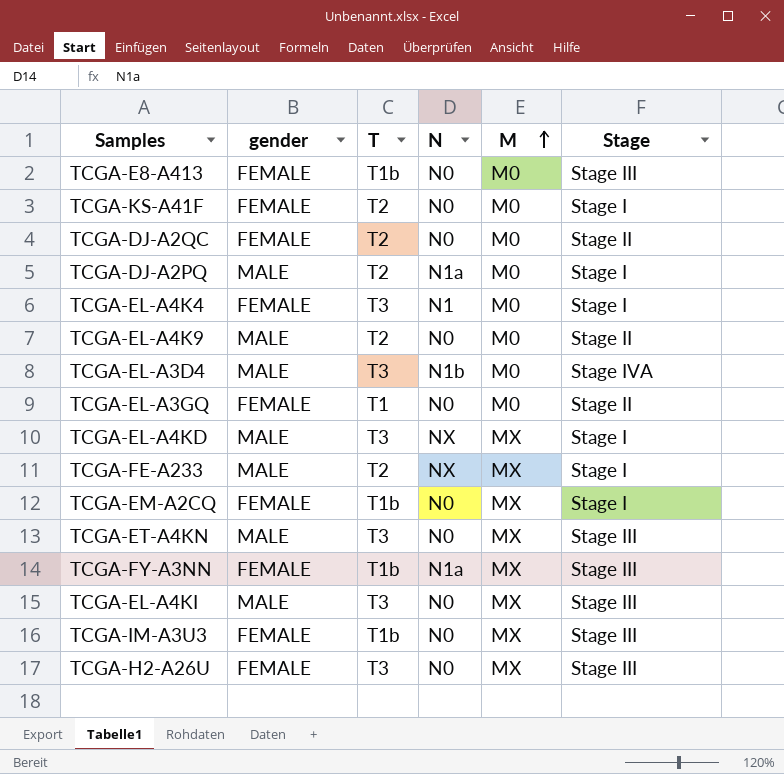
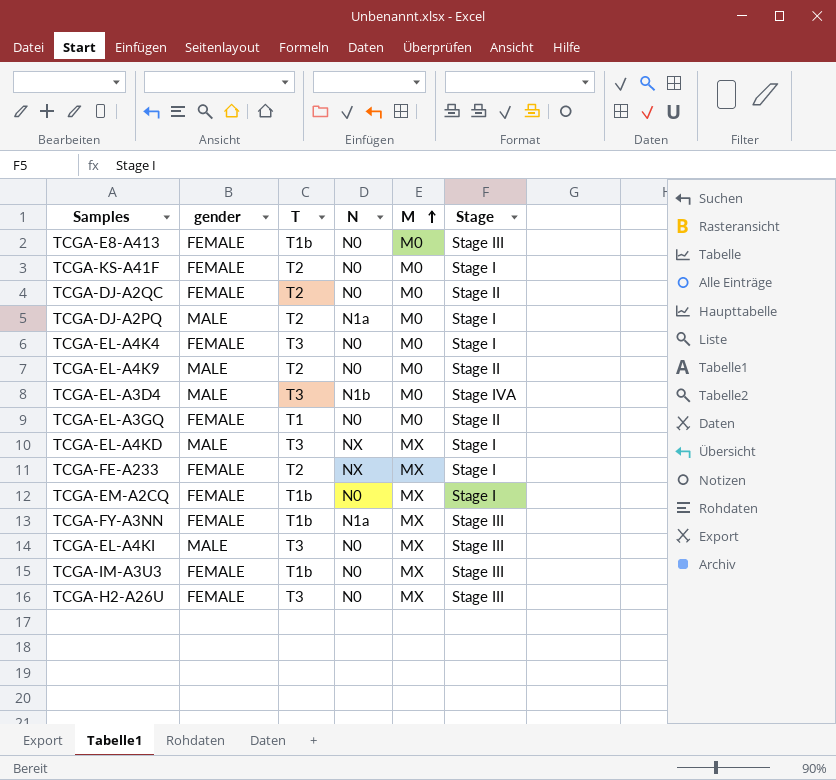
row TCGA-ET-A4KN: MALE | T3 | N0 | MX | Stage III -> none
TCGA-EL-A4K4 | N: N1 -> N0
TCGA-FE-A233 | gender: MALE -> FEMALE

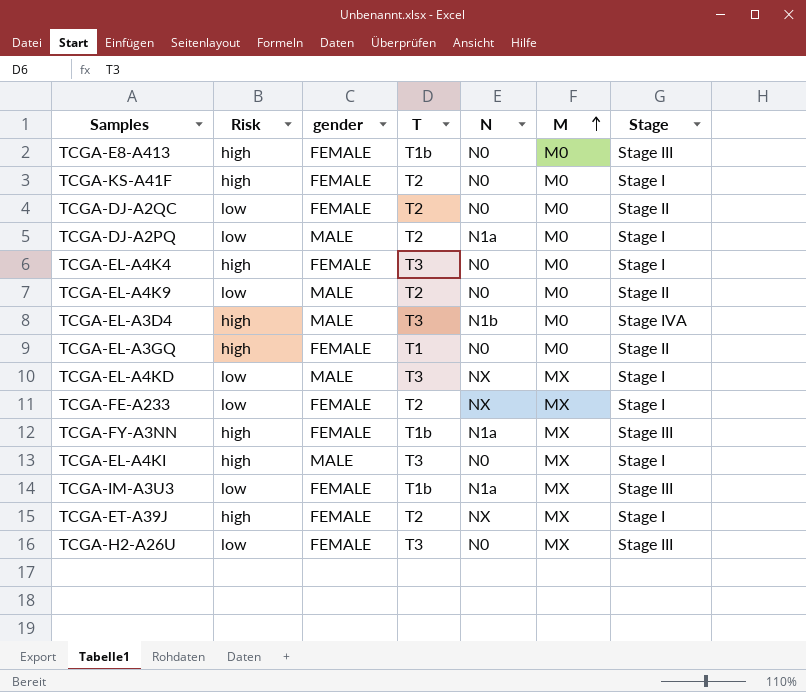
column Risk | position: none -> 2
row TCGA-EM-A2CQ: FEMALE | T1b | N0 | MX | Stage I -> none
TCGA-EL-A4KI | Stage: Stage III -> Stage I
TCGA-IM-A3U3 | N: N0 -> N1a
row TCGA-ET-A39J: none -> high | FEMALE | T2 | NX | MX | Stage I

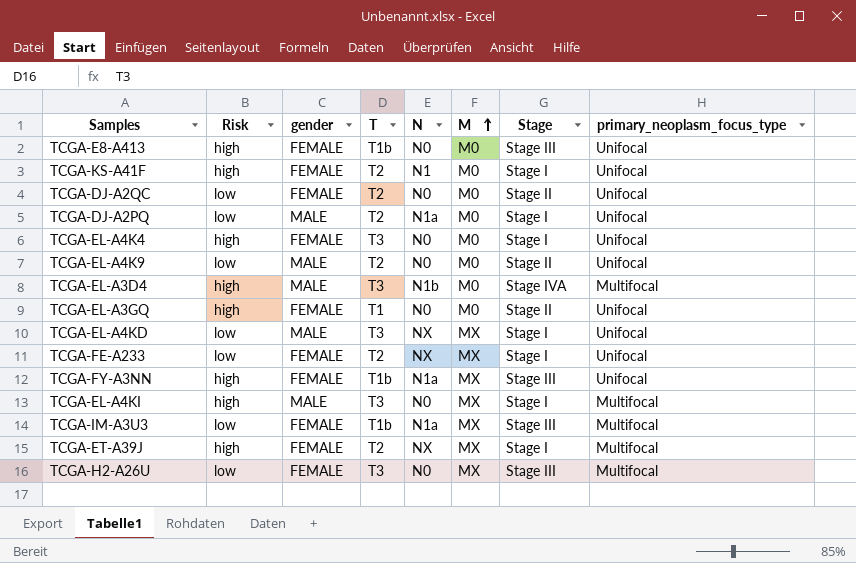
column primary_neoplasm_focus_type | position: none -> 8
TCGA-KS-A41F | N: N0 -> N1

